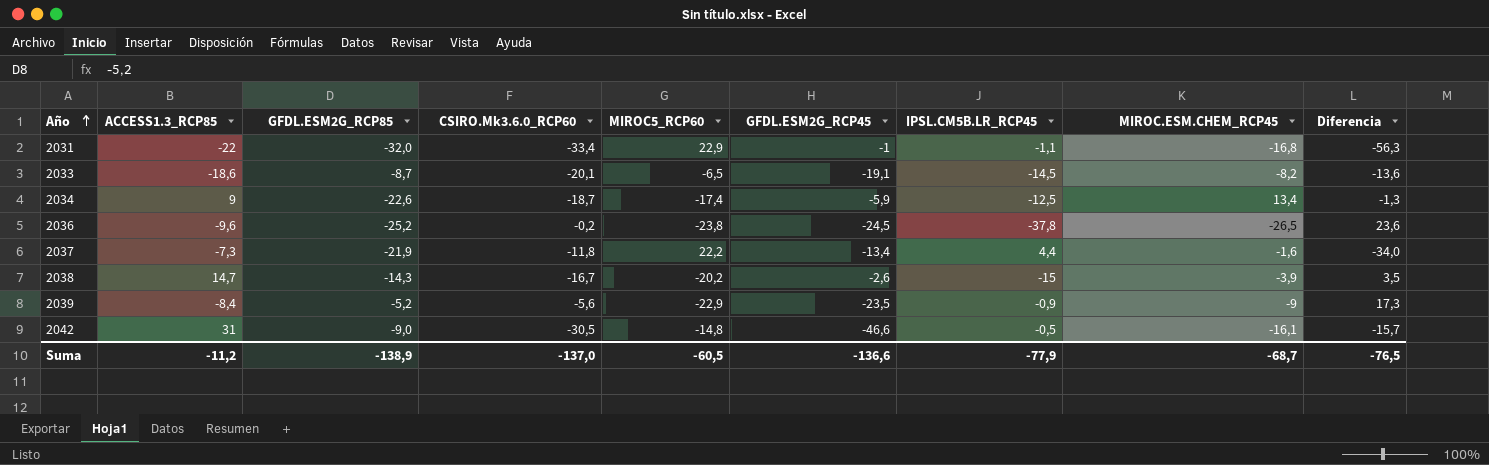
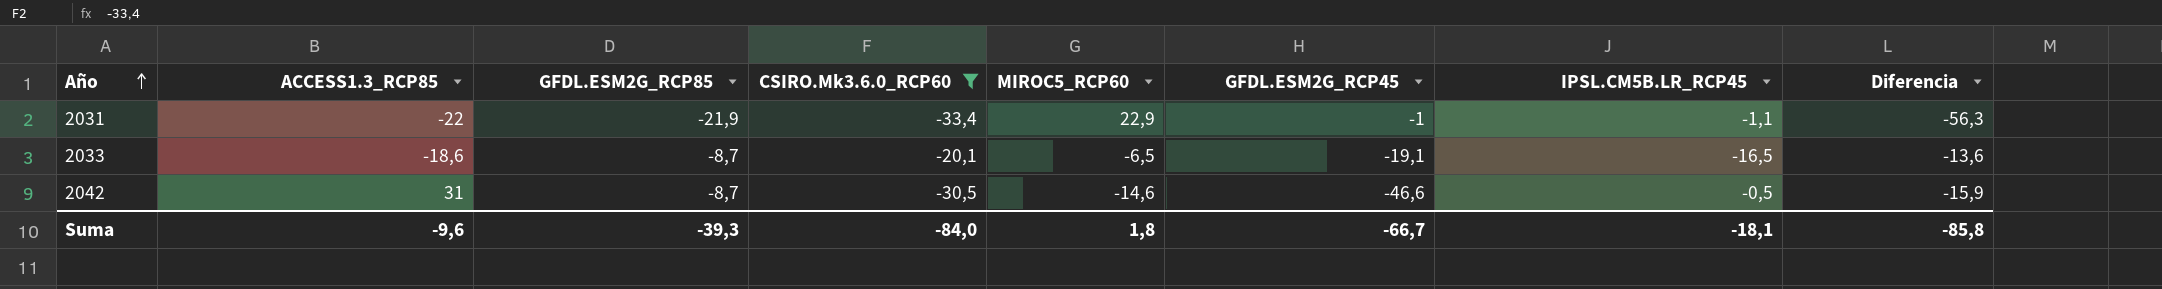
filter: none -> CSIRO.Mk3.6.0_RCP60 <= -20,1
column MIROC.ESM.CHEM_RCP45 | position: 8 -> none
2031 | GFDL.ESM2G_RCP85: -32,0 -> -21,9
2033 | IPSL.CM5B.LR_RCP45: -14,5 -> -16,5
2042 | GFDL.ESM2G_RCP85: -9,0 -> -8,7
2042 | MIROC5_RCP60: -14,8 -> -14,6
2042 | Diferencia: -15,7 -> -15,9
Suma | ACCESS1.3_RCP85: -11,2 -> -9,6
Suma | GFDL.ESM2G_RCP85: -138,9 -> -39,3
Suma | CSIRO.Mk3.6.0_RCP60: -137,0 -> -84,0
Suma | MIROC5_RCP60: -60,5 -> 1,8
Suma | GFDL.ESM2G_RCP45: -136,6 -> -66,7
Suma | IPSL.CM5B.LR_RCP45: -77,9 -> -18,1
Suma | Diferencia: -76,5 -> -85,8

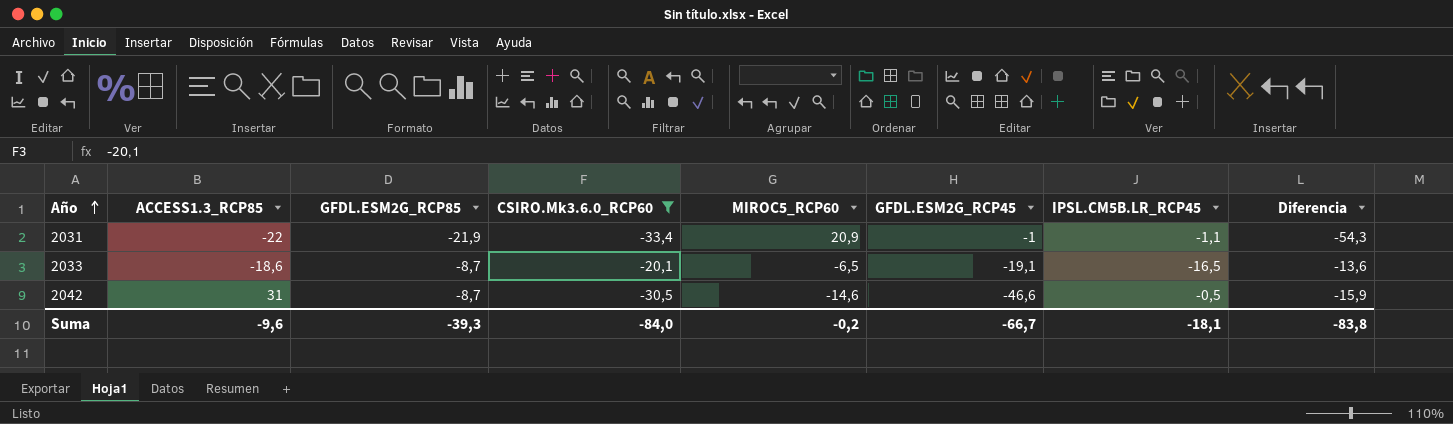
2031 | MIROC5_RCP60: 22,9 -> 20,9
2031 | Diferencia: -56,3 -> -54,3
Suma | MIROC5_RCP60: 1,8 -> -0,2
Suma | Diferencia: -85,8 -> -83,8

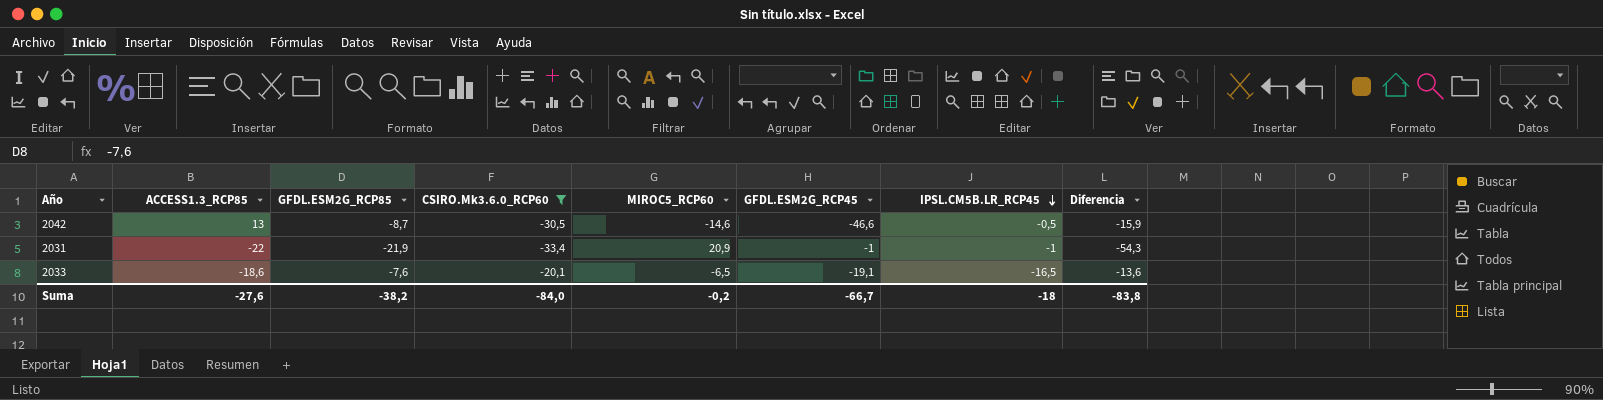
row order: Año ascending -> IPSL.CM5B.LR_RCP45 descending
2042 | ACCESS1.3_RCP85: 31 -> 13
2031 | IPSL.CM5B.LR_RCP45: -1,1 -> -1
2033 | GFDL.ESM2G_RCP85: -8,7 -> -7,6
Suma | ACCESS1.3_RCP85: -9,6 -> -27,6
Suma | GFDL.ESM2G_RCP85: -39,3 -> -38,2
Suma | IPSL.CM5B.LR_RCP45: -18,1 -> -18

